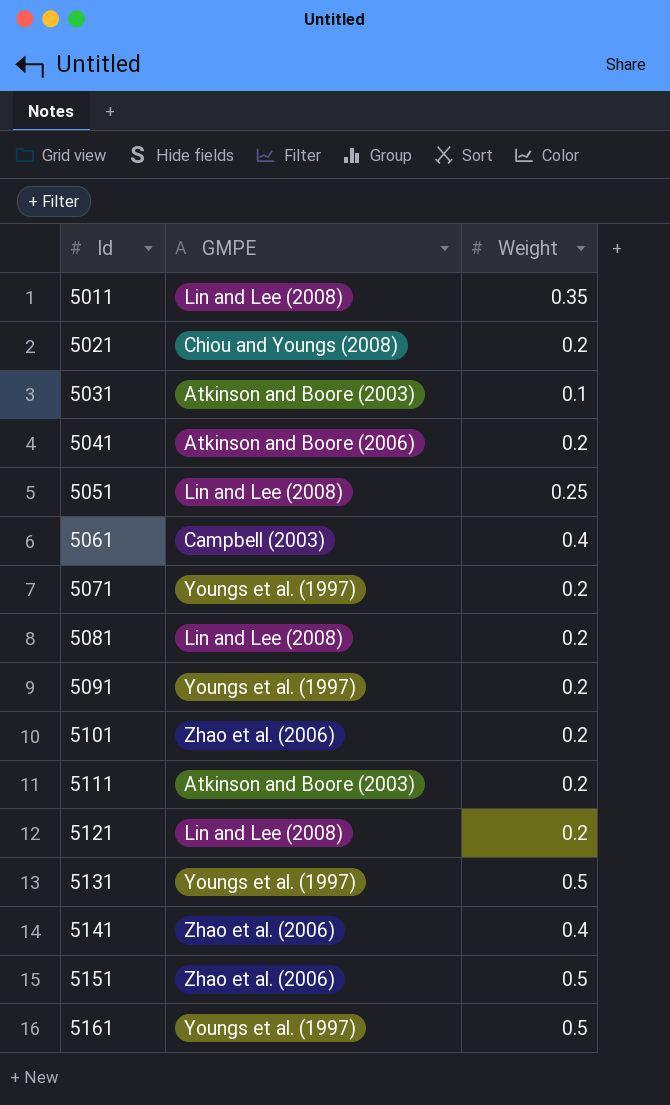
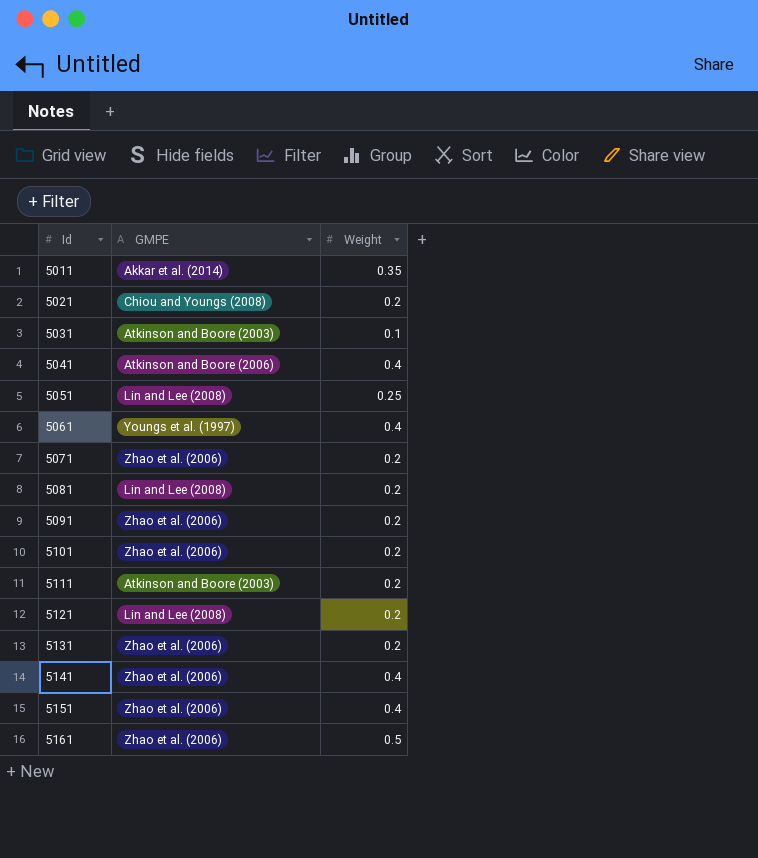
5011 | GMPE: Lin and Lee (2008) -> Akkar et al. (2014)
5041 | Weight: 0.2 -> 0.4
5061 | GMPE: Campbell (2003) -> Youngs et al. (1997)
5071 | GMPE: Youngs et al. (1997) -> Zhao et al. (2006)
5091 | GMPE: Youngs et al. (1997) -> Zhao et al. (2006)
5131 | GMPE: Youngs et al. (1997) -> Zhao et al. (2006)
5131 | Weight: 0.5 -> 0.2
5151 | Weight: 0.5 -> 0.4
5161 | GMPE: Youngs et al. (1997) -> Zhao et al. (2006)

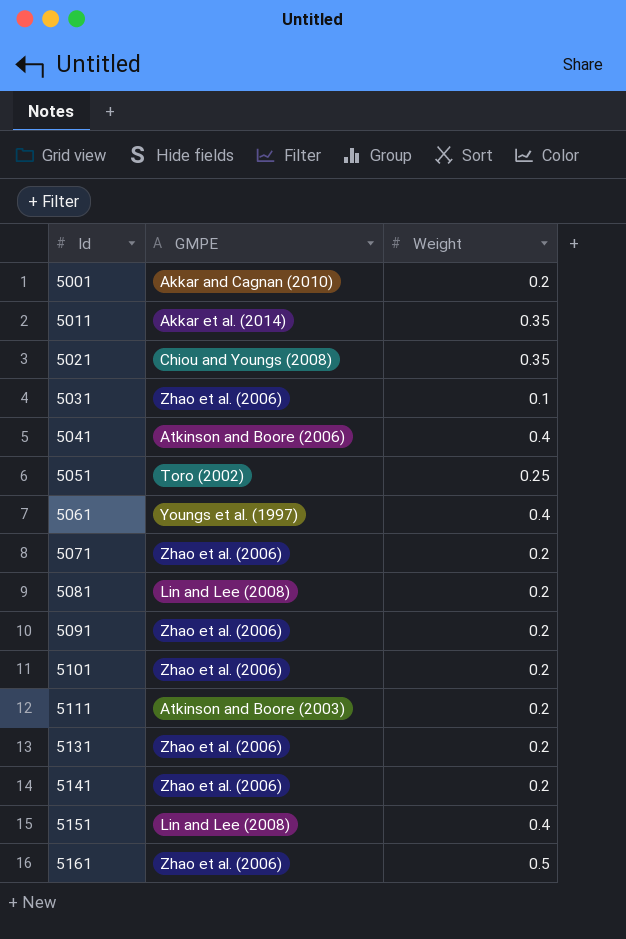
row 5121: Lin and Lee (2008) | 0.2 -> none
row 5001: none -> Akkar and Cagnan (2010) | 0.2
5021 | Weight: 0.2 -> 0.35
5031 | GMPE: Atkinson and Boore (2003) -> Zhao et al. (2006)
5051 | GMPE: Lin and Lee (2008) -> Toro (2002)
5141 | Weight: 0.4 -> 0.2
5151 | GMPE: Zhao et al. (2006) -> Lin and Lee (2008)

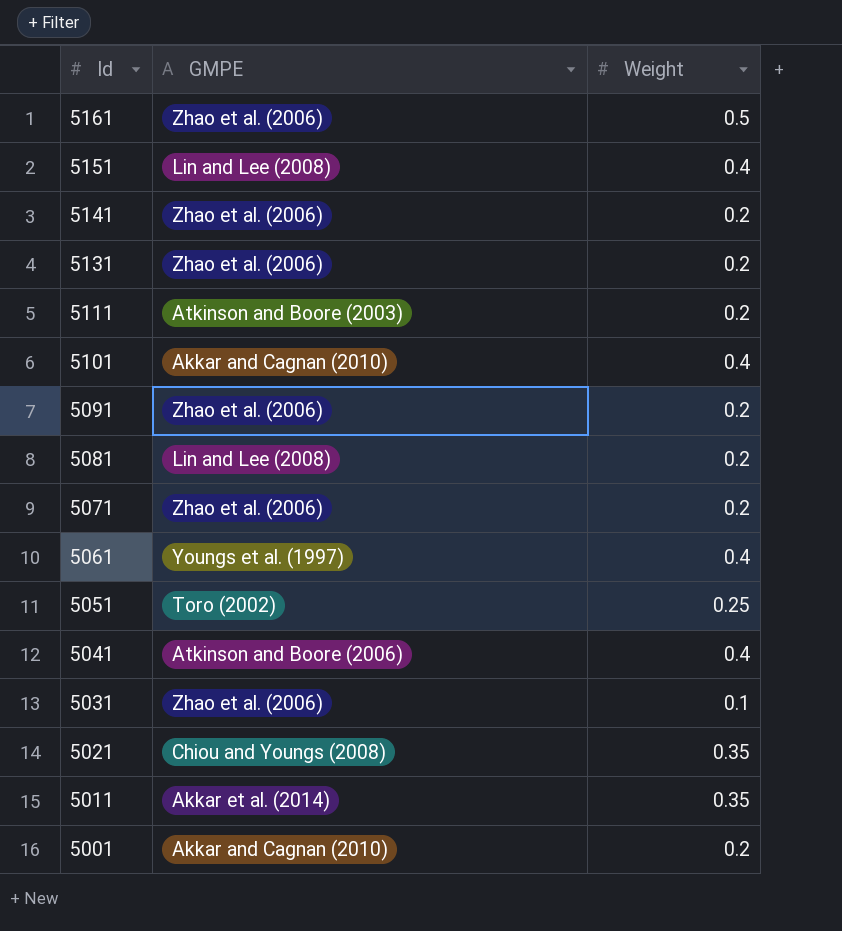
row order: Id ascending -> Id descending
5101 | GMPE: Zhao et al. (2006) -> Akkar and Cagnan (2010)
5101 | Weight: 0.2 -> 0.4

